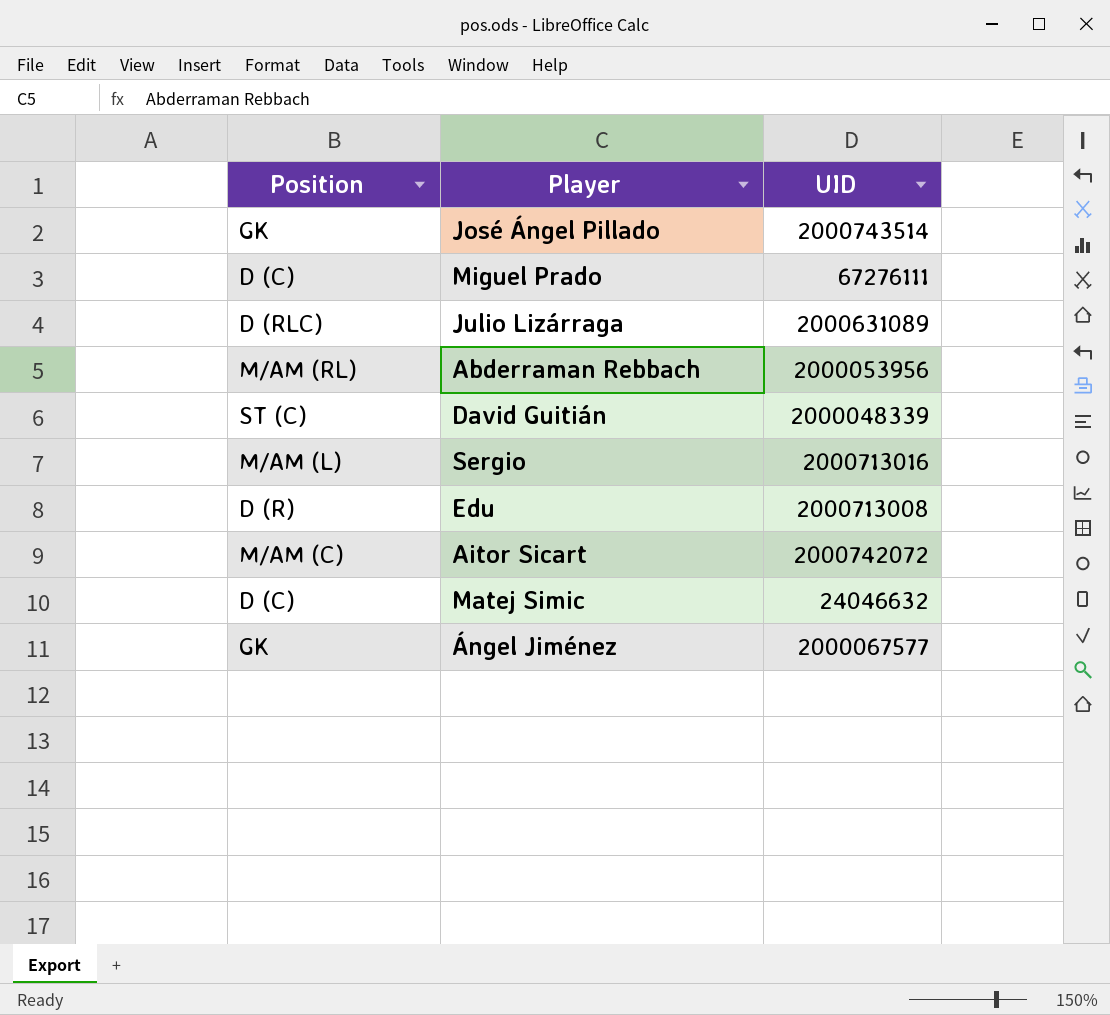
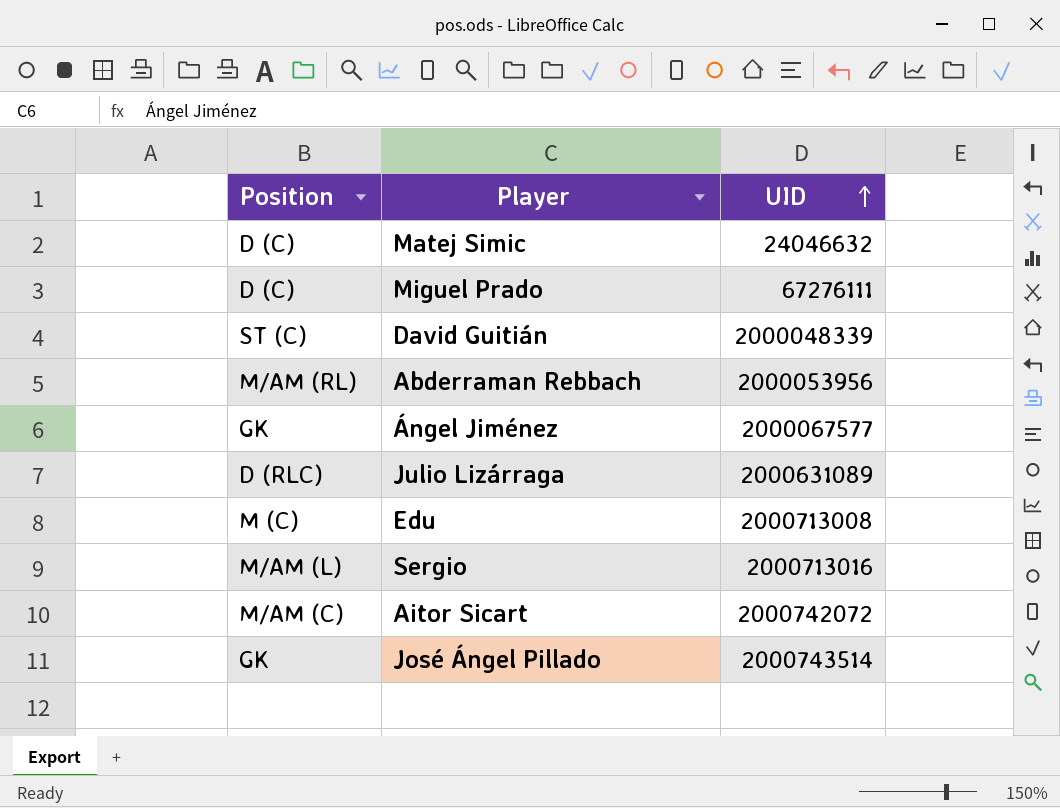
row order: none -> UID ascending
Edu | Position: D (R) -> M (C)

